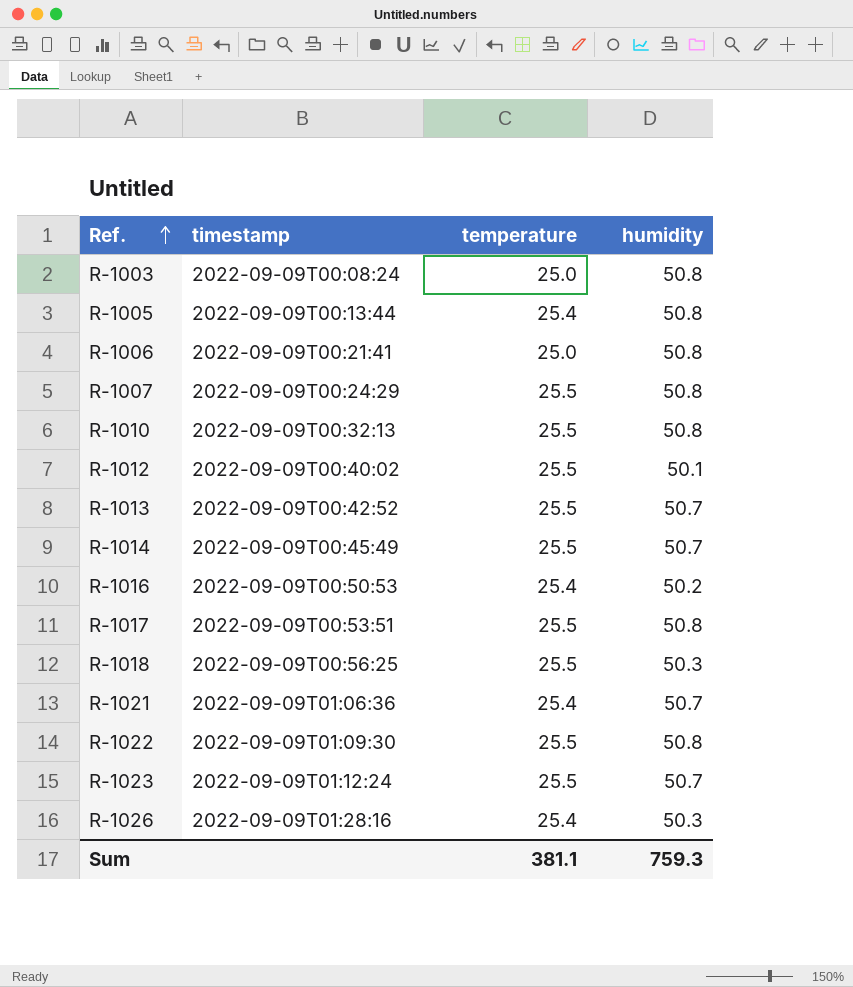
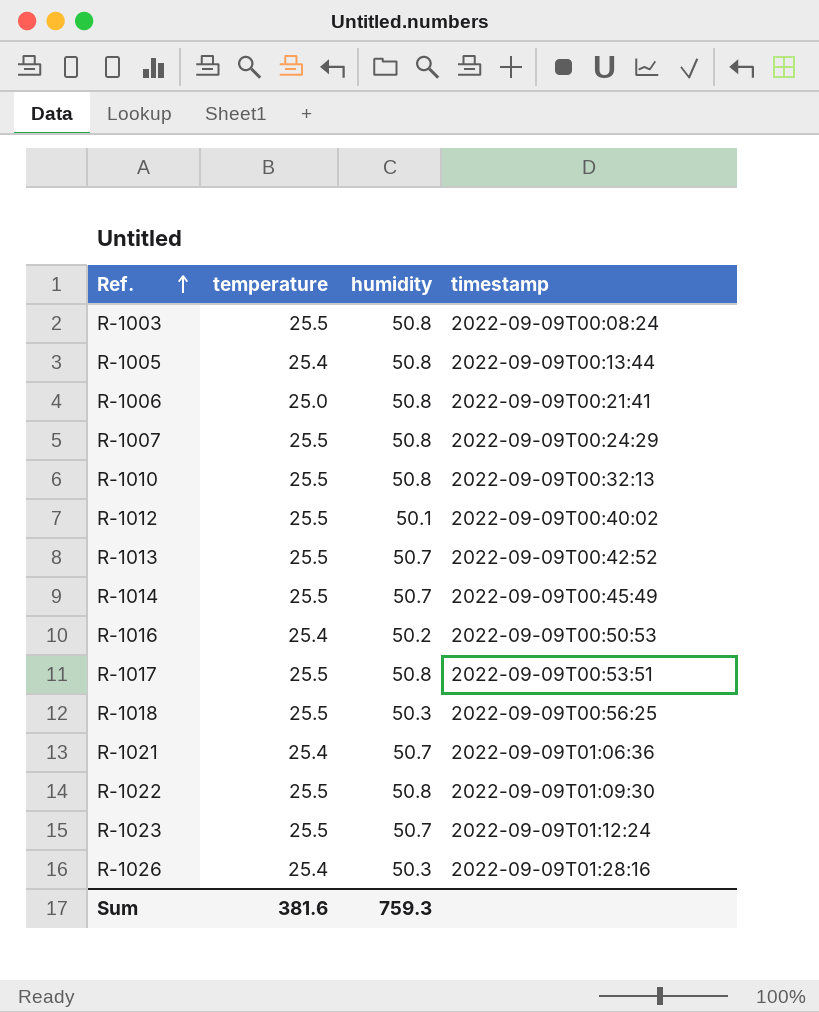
column timestamp | position: 2 -> 4
R-1003 | temperature: 25.0 -> 25.5
Sum | temperature: 381.1 -> 381.6

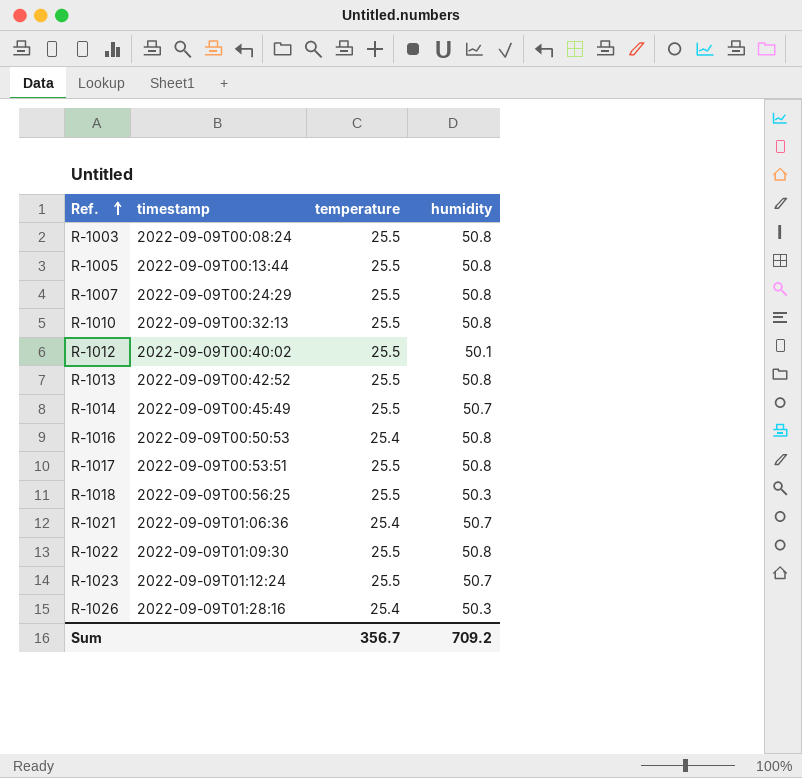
column timestamp | position: 4 -> 2
row R-1006: 25.0 | 50.8 | 2022-09-09T00:21:41 -> none
R-1005 | temperature: 25.4 -> 25.5
R-1013 | humidity: 50.7 -> 50.8
R-1016 | humidity: 50.2 -> 50.8
Sum | temperature: 381.6 -> 356.7
Sum | humidity: 759.3 -> 709.2

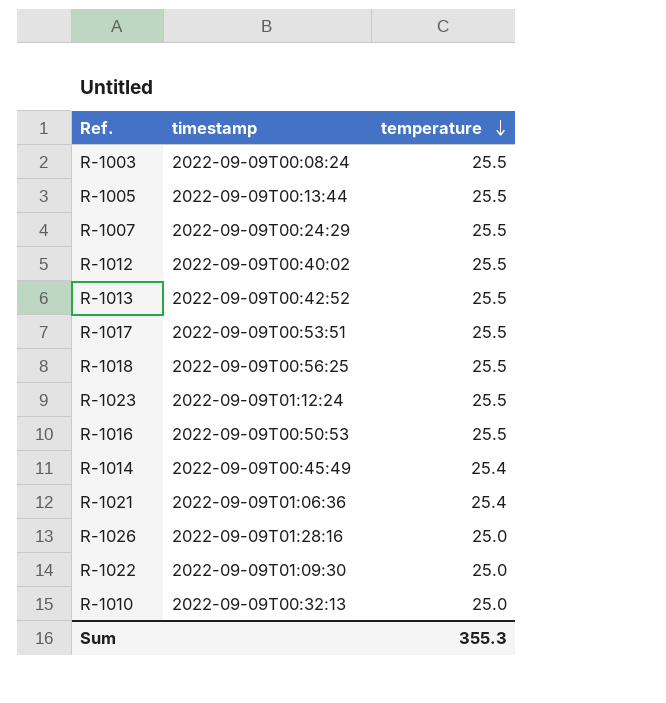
row order: Ref. ascending -> temperature descending
column humidity | position: 4 -> none
R-1016 | temperature: 25.4 -> 25.5
R-1014 | temperature: 25.5 -> 25.4
R-1026 | temperature: 25.4 -> 25.0
R-1022 | temperature: 25.5 -> 25.0
R-1010 | temperature: 25.5 -> 25.0
Sum | temperature: 356.7 -> 355.3

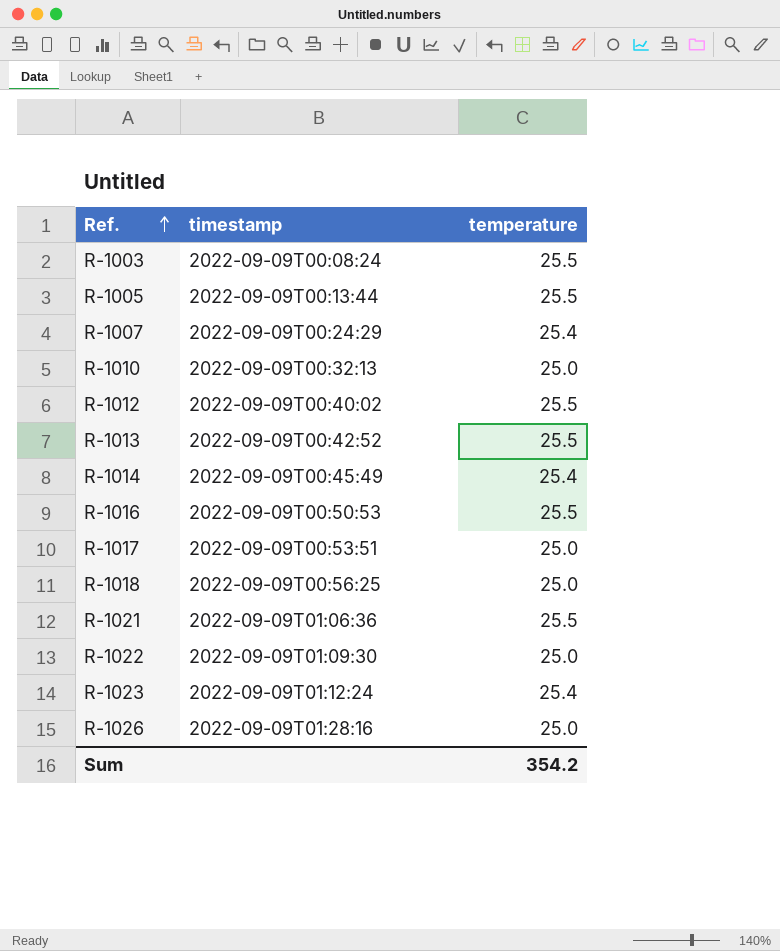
row order: temperature descending -> Ref. ascending
R-1007 | temperature: 25.5 -> 25.4
R-1017 | temperature: 25.5 -> 25.0
R-1018 | temperature: 25.5 -> 25.0
R-1021 | temperature: 25.4 -> 25.5
R-1023 | temperature: 25.5 -> 25.4
Sum | temperature: 355.3 -> 354.2

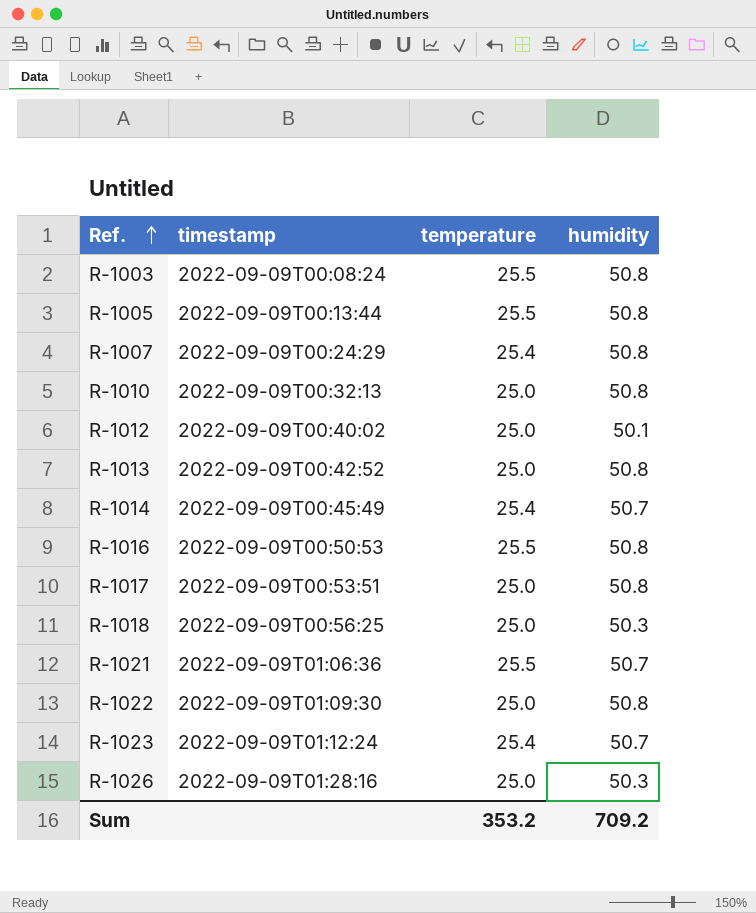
column humidity | position: none -> 4
R-1012 | temperature: 25.5 -> 25.0
R-1013 | temperature: 25.5 -> 25.0
Sum | temperature: 354.2 -> 353.2

